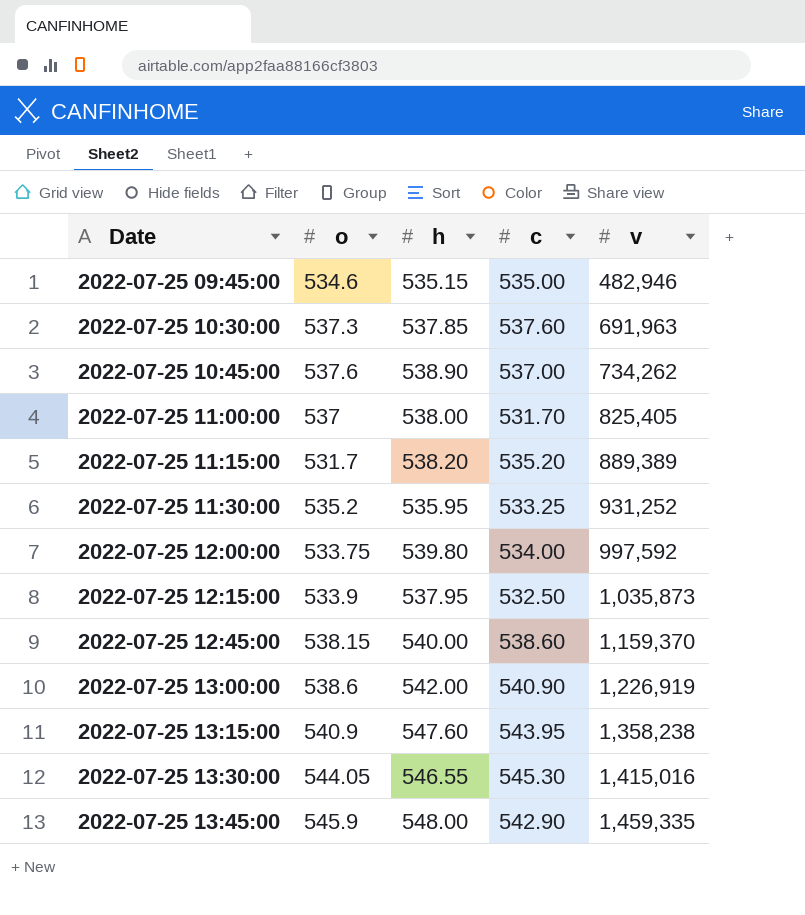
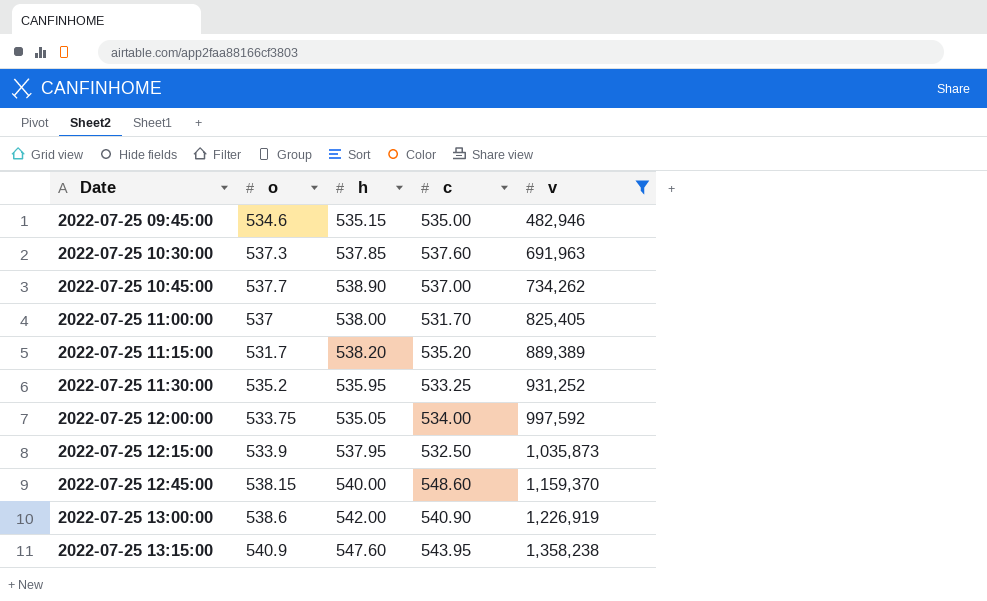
filter: none -> v <= 1,358,238
2022-07-25 10:45:00 | o: 537.6 -> 537.7
2022-07-25 12:00:00 | h: 539.80 -> 535.05
2022-07-25 12:45:00 | c: 538.60 -> 548.60

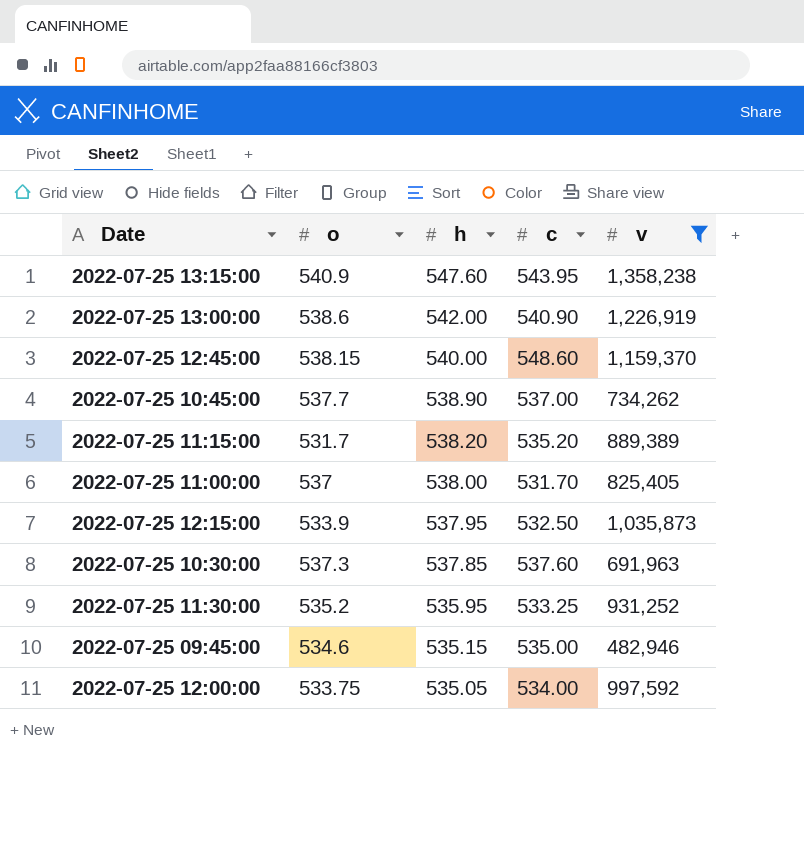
row order: Date ascending -> h descending

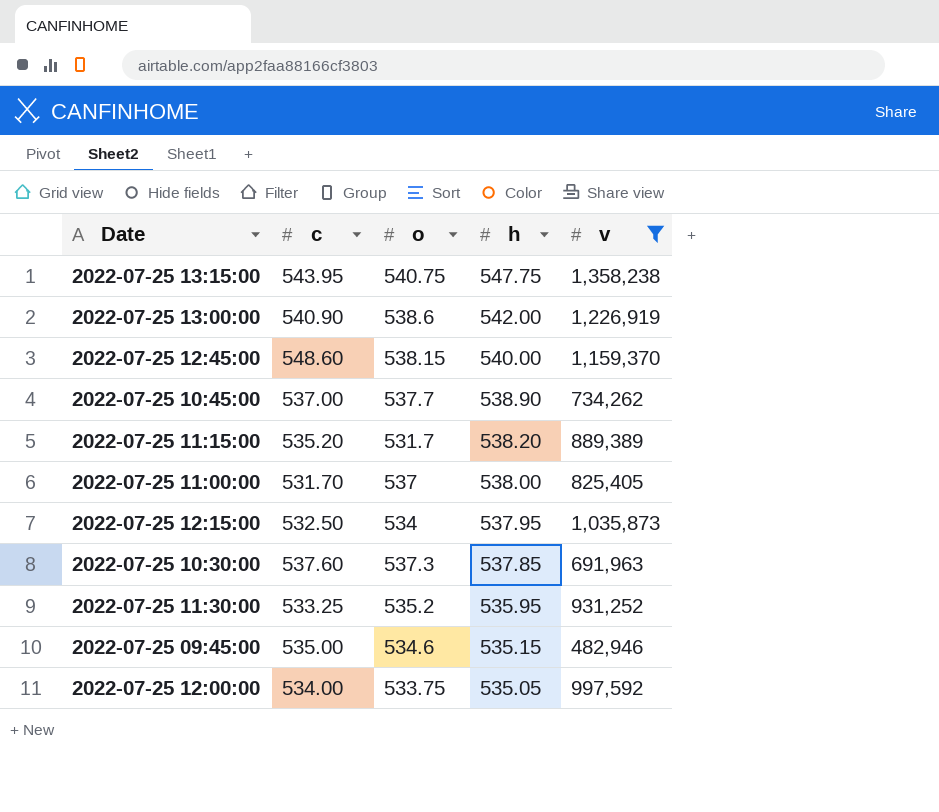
column c | position: 4 -> 2
2022-07-25 13:15:00 | o: 540.9 -> 540.75
2022-07-25 13:15:00 | h: 547.60 -> 547.75
2022-07-25 12:15:00 | o: 533.9 -> 534

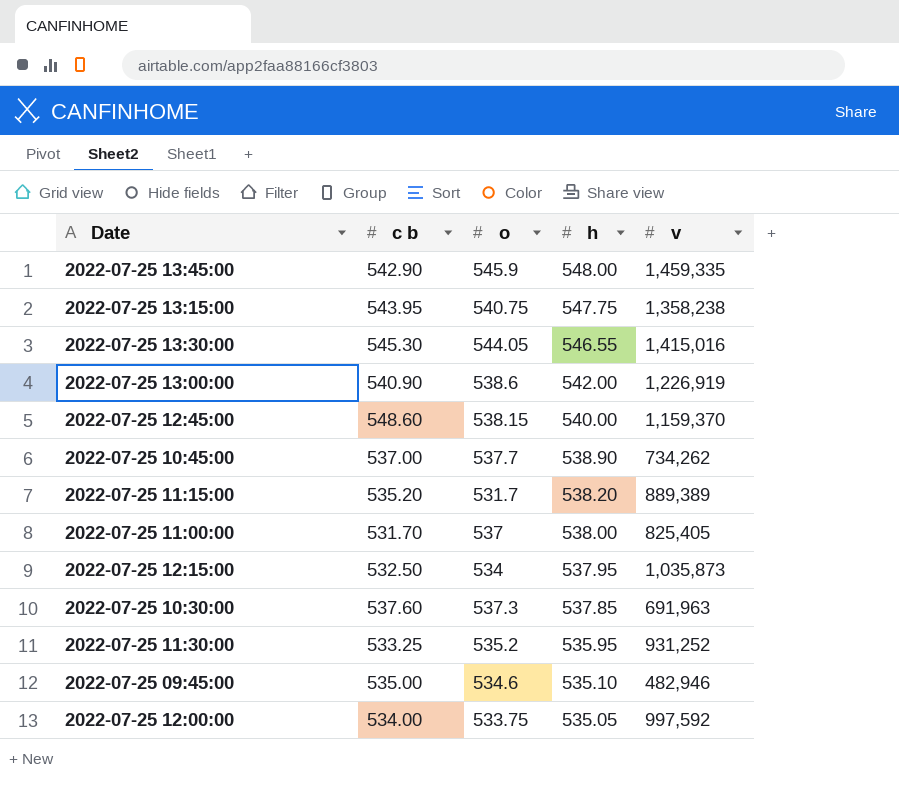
filter: v <= 1,358,238 -> none
column name: c -> c b
2022-07-25 09:45:00 | h: 535.15 -> 535.10

